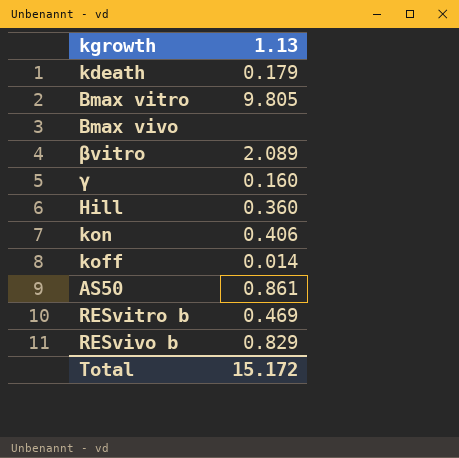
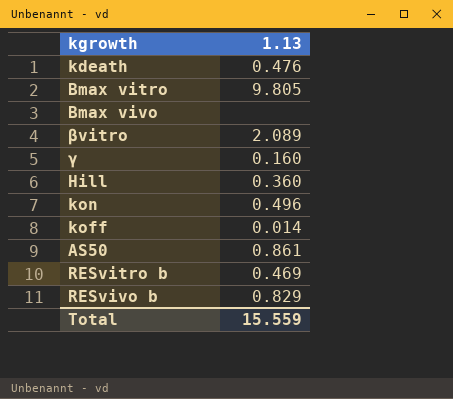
kdeath | 1.13: 0.179 -> 0.476
kon | 1.13: 0.406 -> 0.496
Total | 1.13: 15.172 -> 15.559

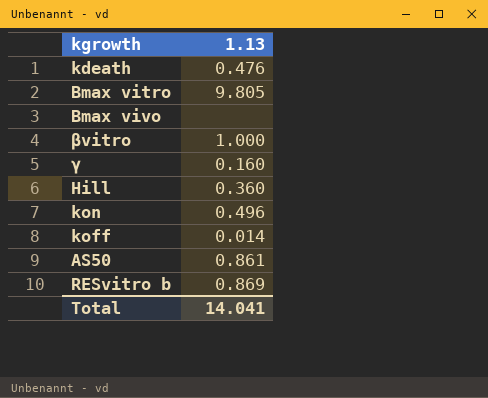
row RESvivo b: 0.829 -> none
βvitro | 1.13: 2.089 -> 1.000
RESvitro b | 1.13: 0.469 -> 0.869
Total | 1.13: 15.559 -> 14.041

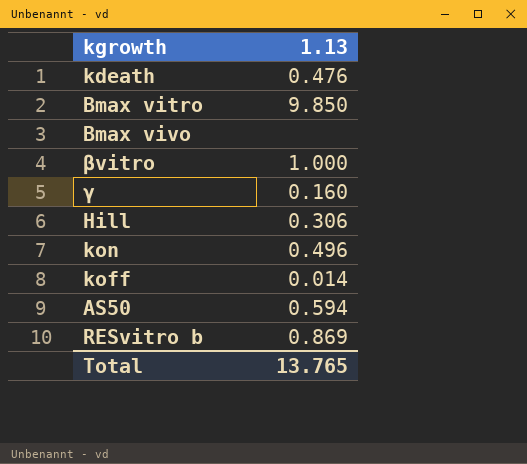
Bmax vitro | 1.13: 9.805 -> 9.850
Hill | 1.13: 0.360 -> 0.306
AS50 | 1.13: 0.861 -> 0.594
Total | 1.13: 14.041 -> 13.765

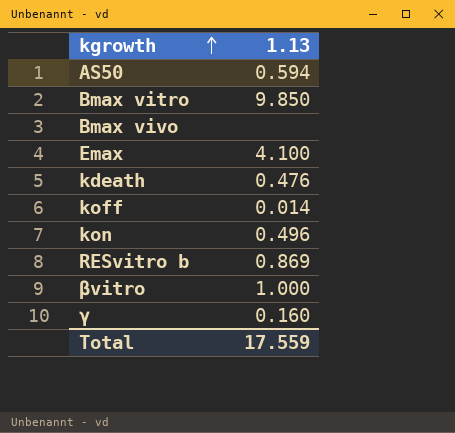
row order: none -> kgrowth ascending
row Hill: 0.306 -> none
row Emax: none -> 4.100
Total | 1.13: 13.765 -> 17.559

